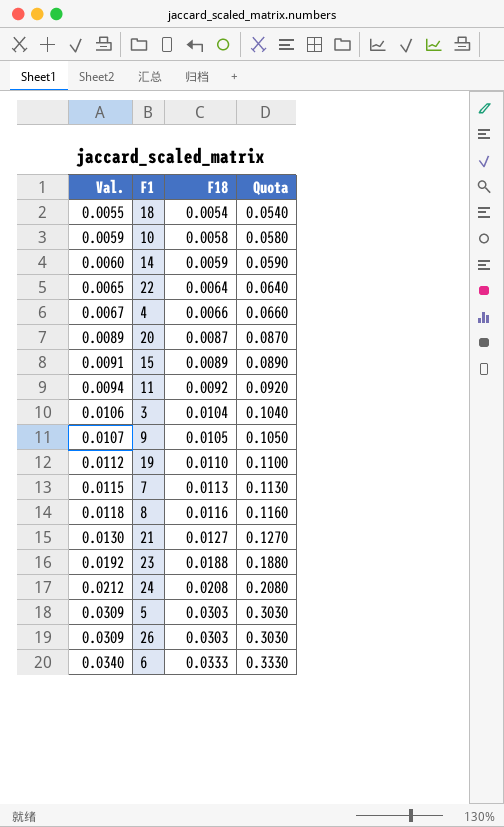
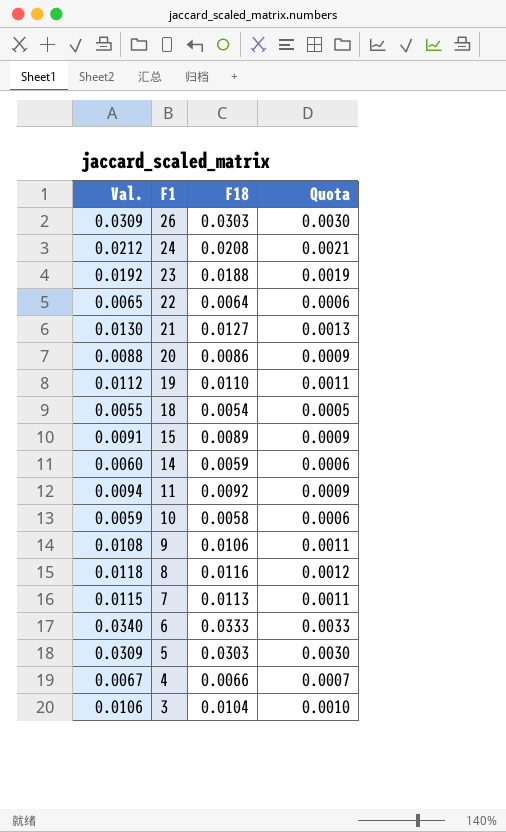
row order: Val. ascending -> F1 descending
column Quota | formula: [F18] * 10 -> [F18] * 0.1
20 | Val.: 0.0089 -> 0.0088
20 | F18: 0.0087 -> 0.0086
9 | Val.: 0.0107 -> 0.0108
9 | F18: 0.0105 -> 0.0106

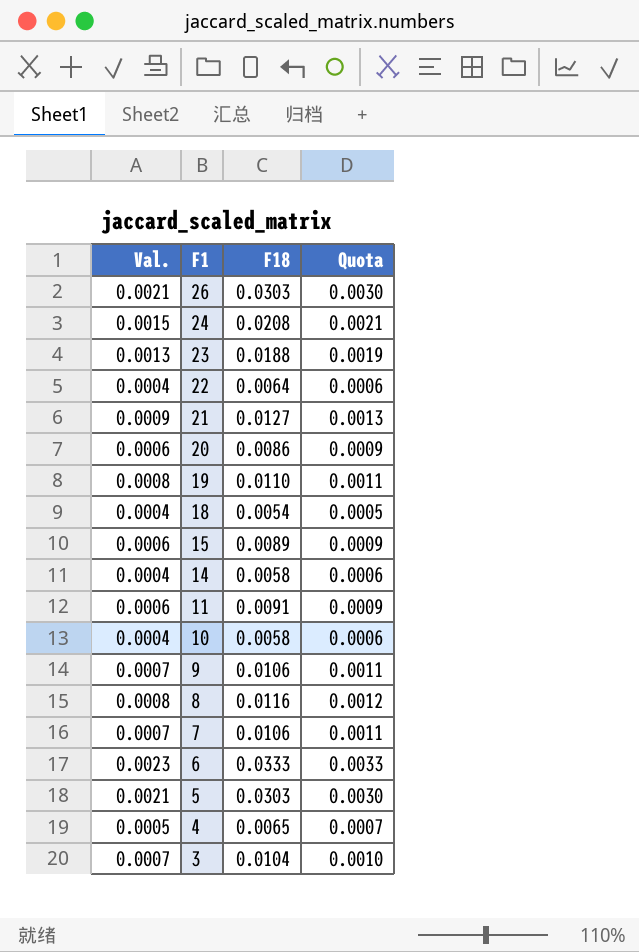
column Val. | formula: [F18] * 1.02 -> [F18] * 0.07
14 | F18: 0.0059 -> 0.0058
11 | F18: 0.0092 -> 0.0091
7 | F18: 0.0113 -> 0.0106
4 | F18: 0.0066 -> 0.0065

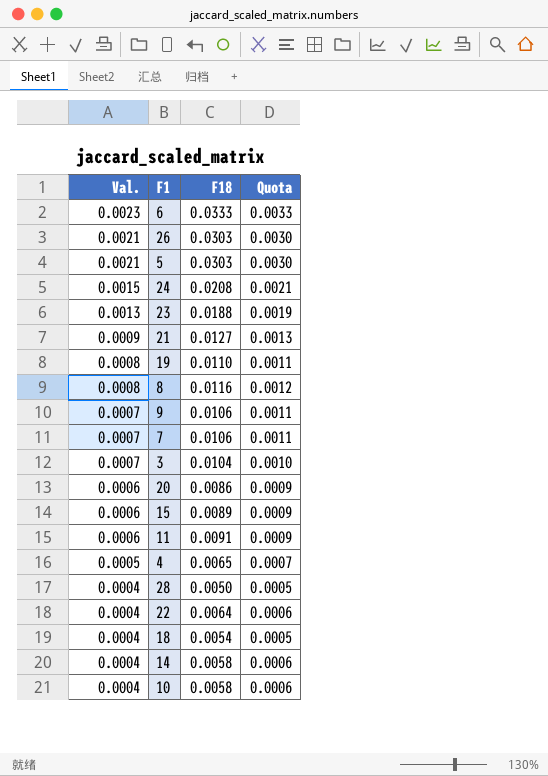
row order: F1 descending -> Val. descending
row 28: none -> 0.0004 | 0.0050 | 0.0005

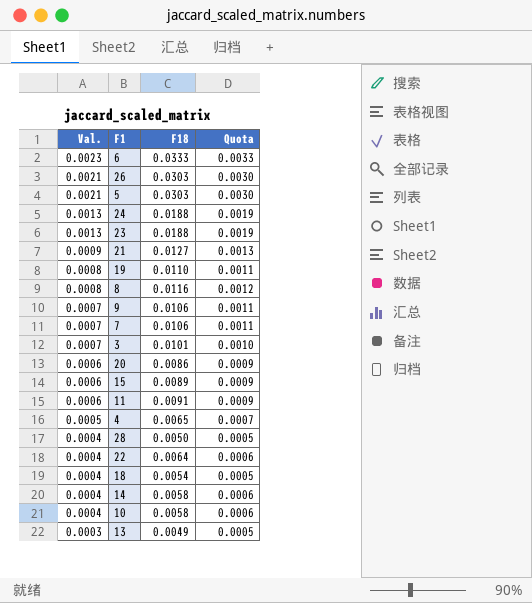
24 | Val.: 0.0015 -> 0.0013
24 | F18: 0.0208 -> 0.0188
24 | Quota: 0.0021 -> 0.0019
3 | F18: 0.0104 -> 0.0101
row 13: none -> 0.0003 | 0.0049 | 0.0005

